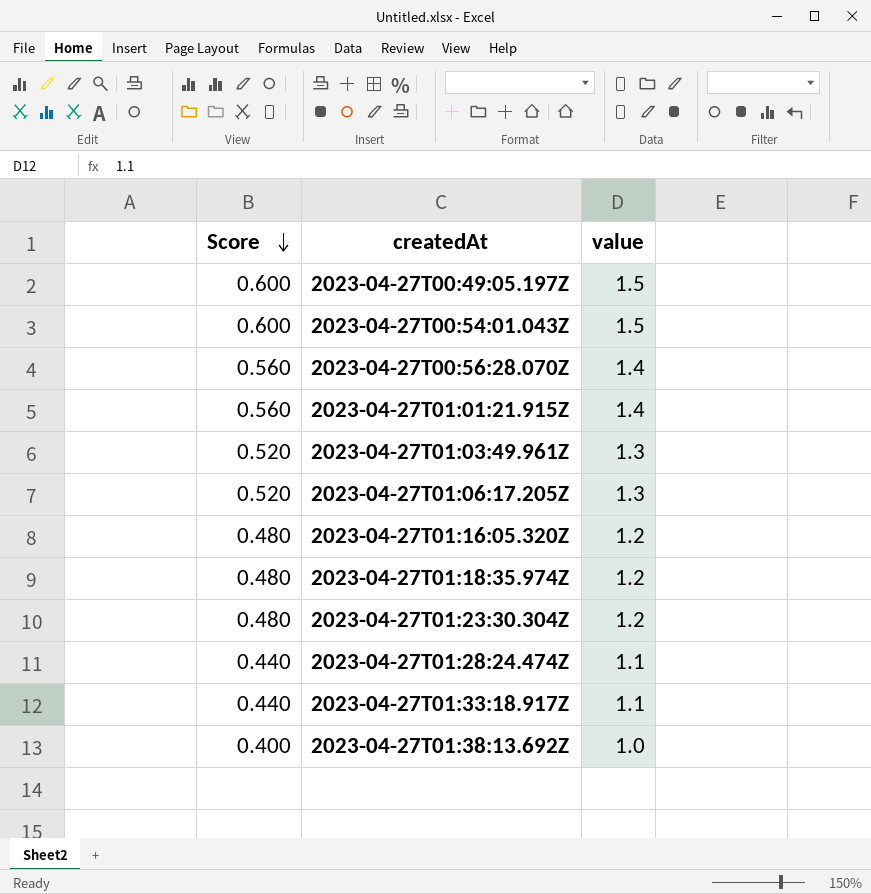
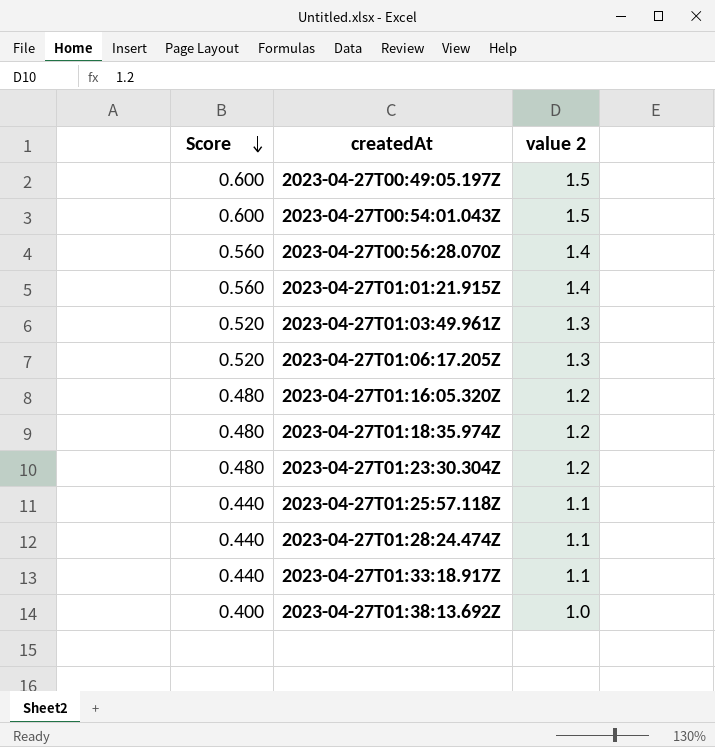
column name: value -> value 2
row 2023-04-27T01:25:57.118Z: none -> 0.440 | 1.1

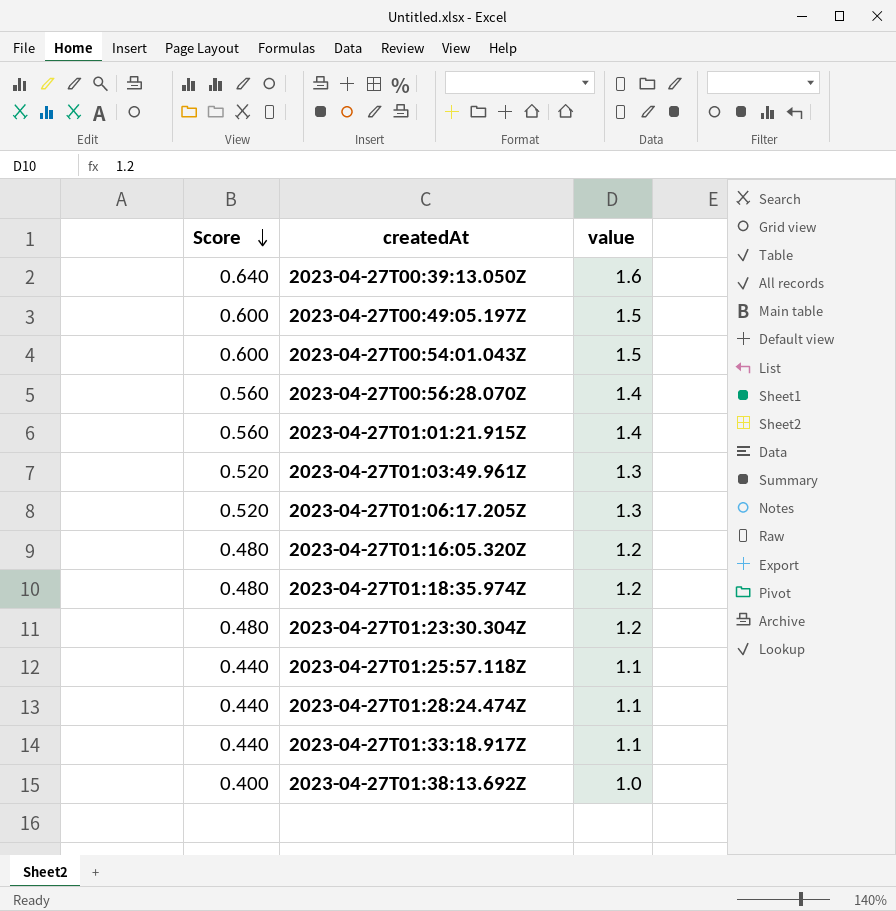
column name: value 2 -> value
row 2023-04-27T00:39:13.050Z: none -> 0.640 | 1.6

